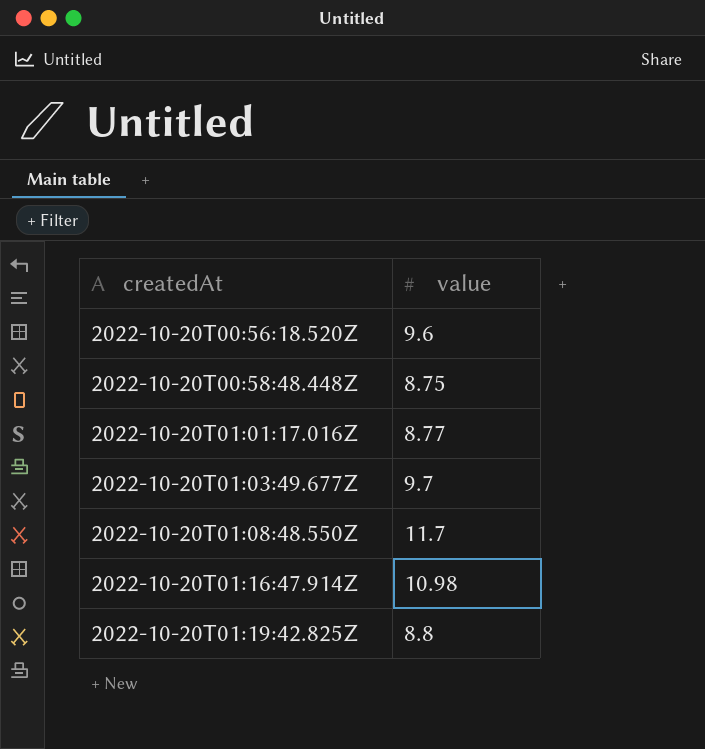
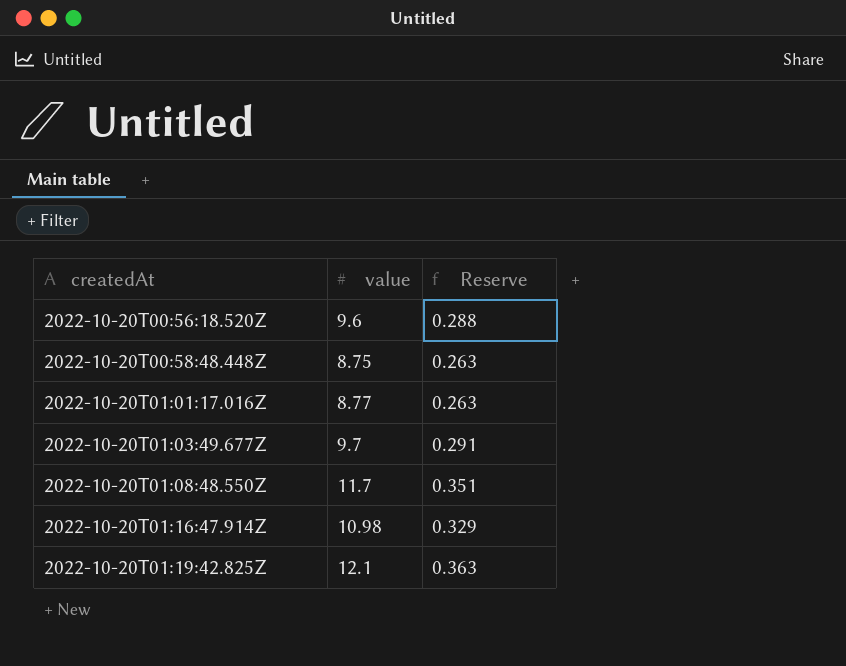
column Reserve | formula: none -> [value] * 0.03
2022-10-20T01:19:42.825Z | value: 8.8 -> 12.1

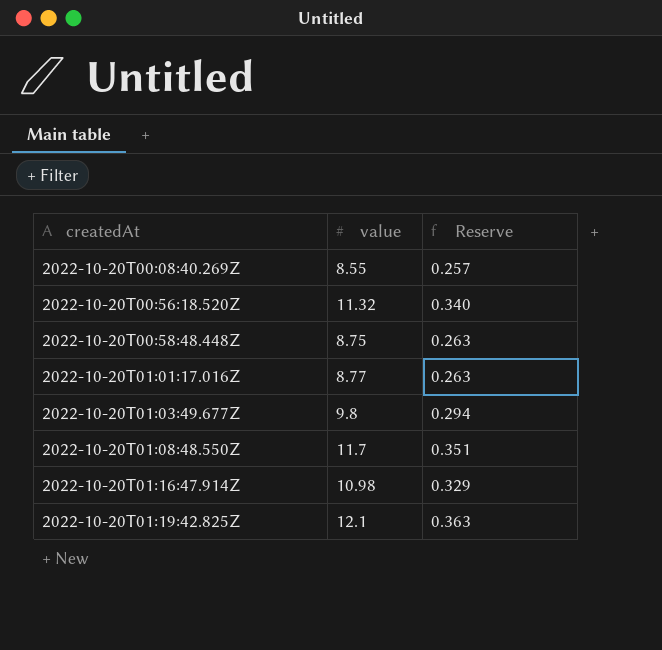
row 2022-10-20T00:08:40.269Z: none -> 8.55 | 0.257
2022-10-20T00:56:18.520Z | value: 9.6 -> 11.32
2022-10-20T00:56:18.520Z | Reserve: 0.288 -> 0.340
2022-10-20T01:03:49.677Z | value: 9.7 -> 9.8
2022-10-20T01:03:49.677Z | Reserve: 0.291 -> 0.294

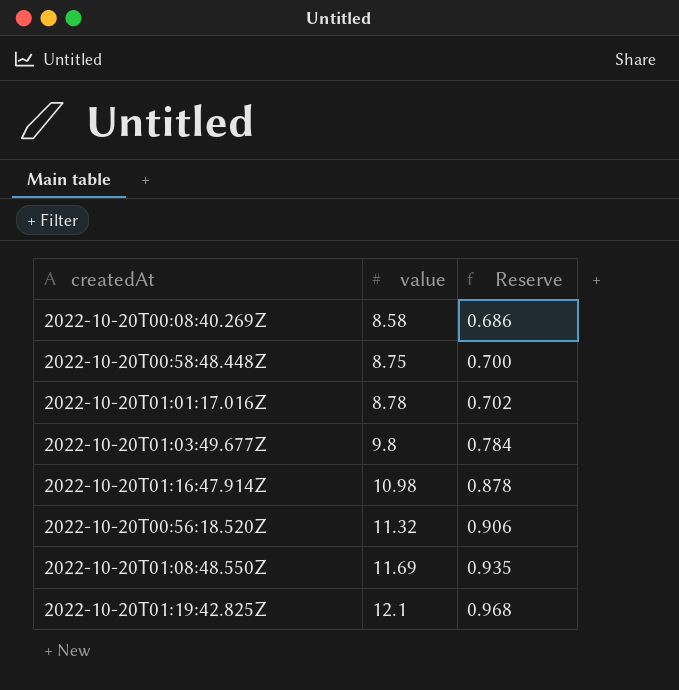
row order: createdAt ascending -> value ascending
column Reserve | formula: [value] * 0.03 -> [value] * 0.08
2022-10-20T00:08:40.269Z | value: 8.55 -> 8.58
2022-10-20T01:01:17.016Z | value: 8.77 -> 8.78
2022-10-20T01:08:48.550Z | value: 11.7 -> 11.69

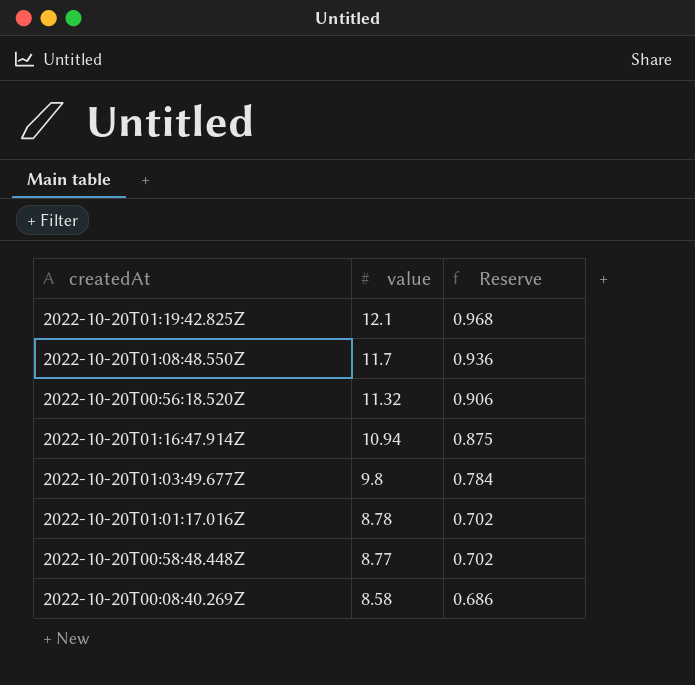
row order: value ascending -> value descending
2022-10-20T01:08:48.550Z | value: 11.69 -> 11.7
2022-10-20T01:08:48.550Z | Reserve: 0.935 -> 0.936
2022-10-20T01:16:47.914Z | value: 10.98 -> 10.94
2022-10-20T01:16:47.914Z | Reserve: 0.878 -> 0.875
2022-10-20T00:58:48.448Z | value: 8.75 -> 8.77
2022-10-20T00:58:48.448Z | Reserve: 0.700 -> 0.702

